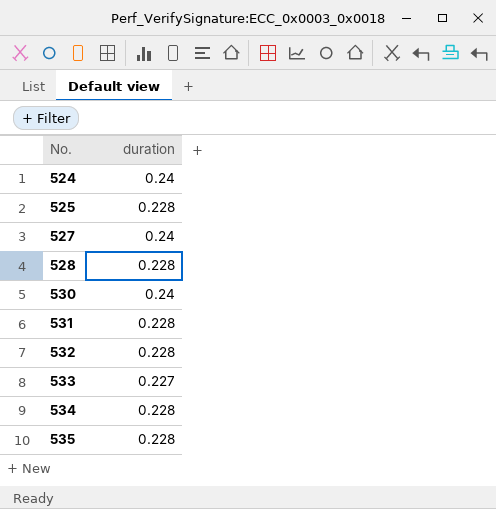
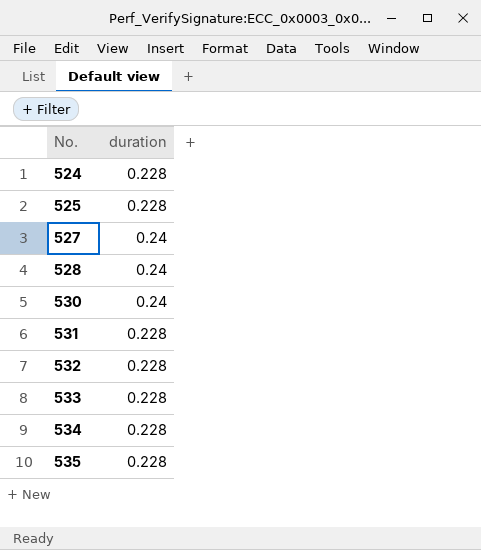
524 | duration: 0.24 -> 0.228
528 | duration: 0.228 -> 0.24
533 | duration: 0.227 -> 0.228

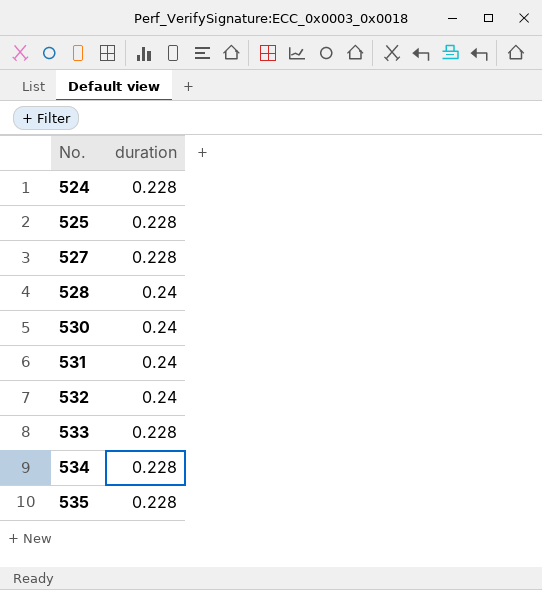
527 | duration: 0.24 -> 0.228
531 | duration: 0.228 -> 0.24
532 | duration: 0.228 -> 0.24

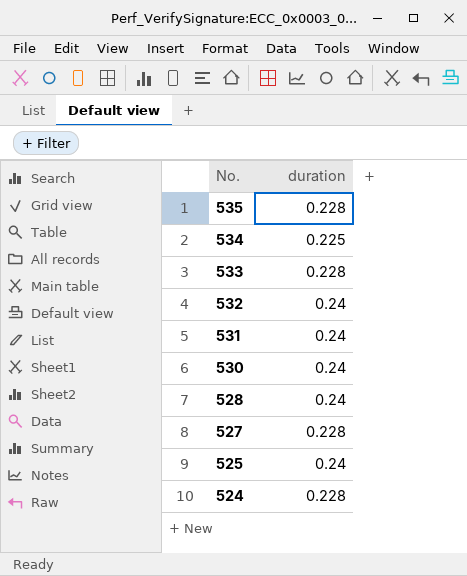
row order: No. ascending -> No. descending
534 | duration: 0.228 -> 0.225
525 | duration: 0.228 -> 0.24

